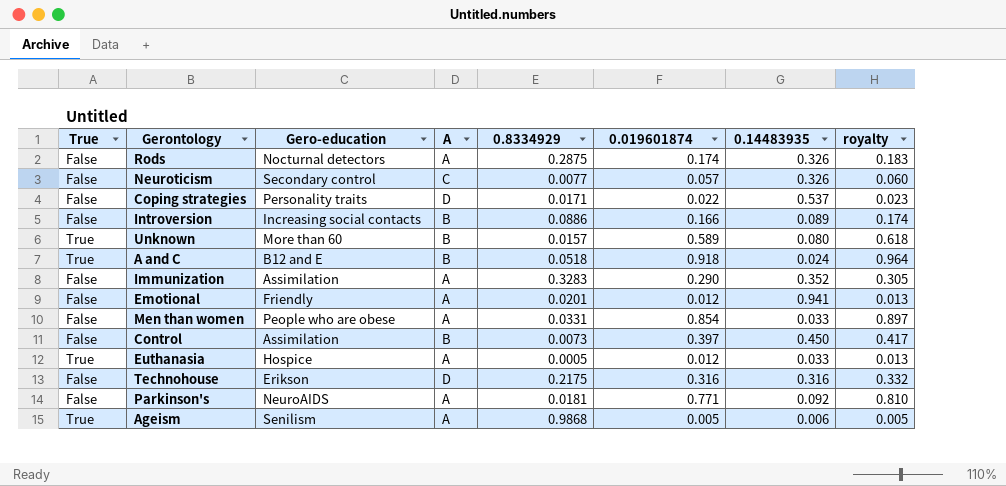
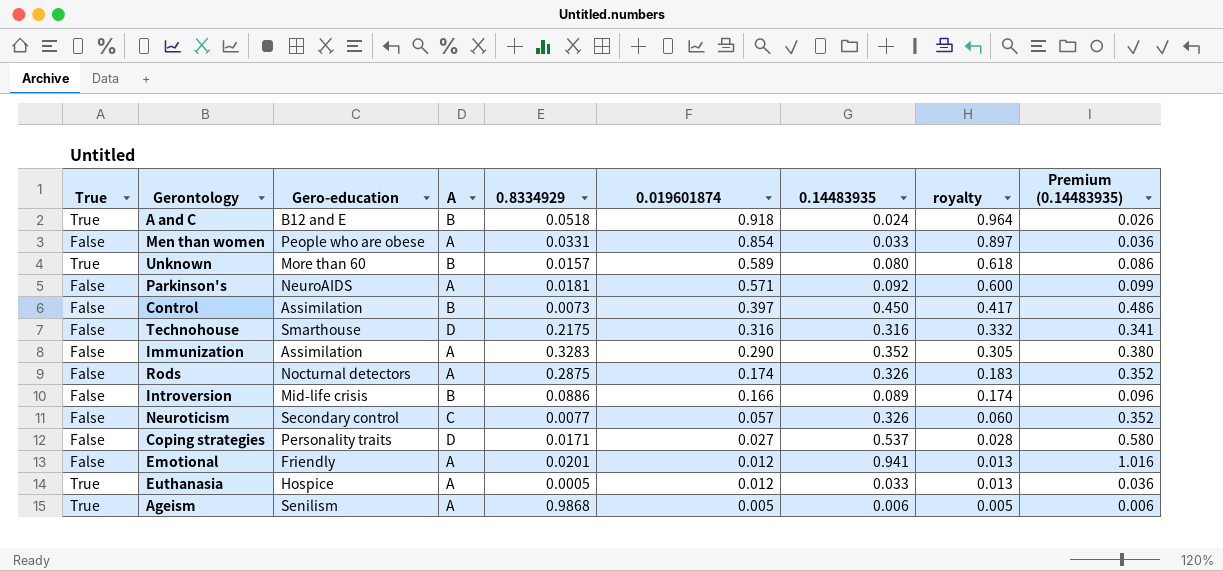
row order: none -> 0.019601874 descending
column Premium (0.14483935) | formula: none -> [0.14483935] * 1.08
Parkinson's | 0.019601874: 0.771 -> 0.571
Parkinson's | royalty: 0.810 -> 0.600
Technohouse | Gero-education: Erikson -> Smarthouse
Introversion | Gero-education: Increasing social contacts -> Mid-life crisis
Coping strategies | 0.019601874: 0.022 -> 0.027
Coping strategies | royalty: 0.023 -> 0.028

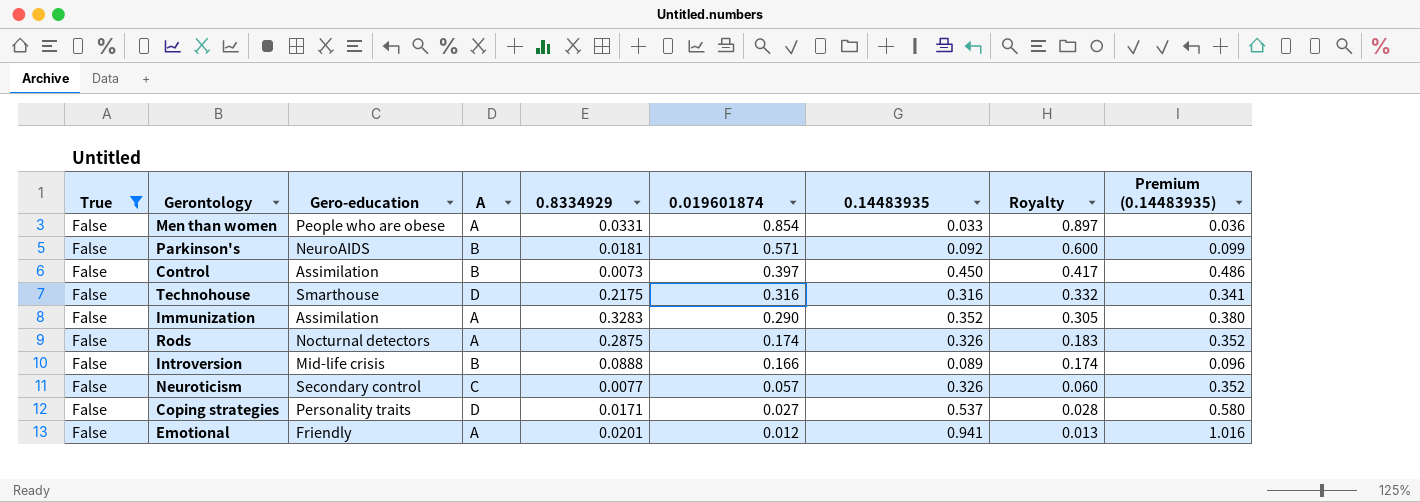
filter: none -> True = False
column name: royalty -> Royalty
Parkinson's | A: A -> B
Introversion | 0.8334929: 0.0886 -> 0.0888

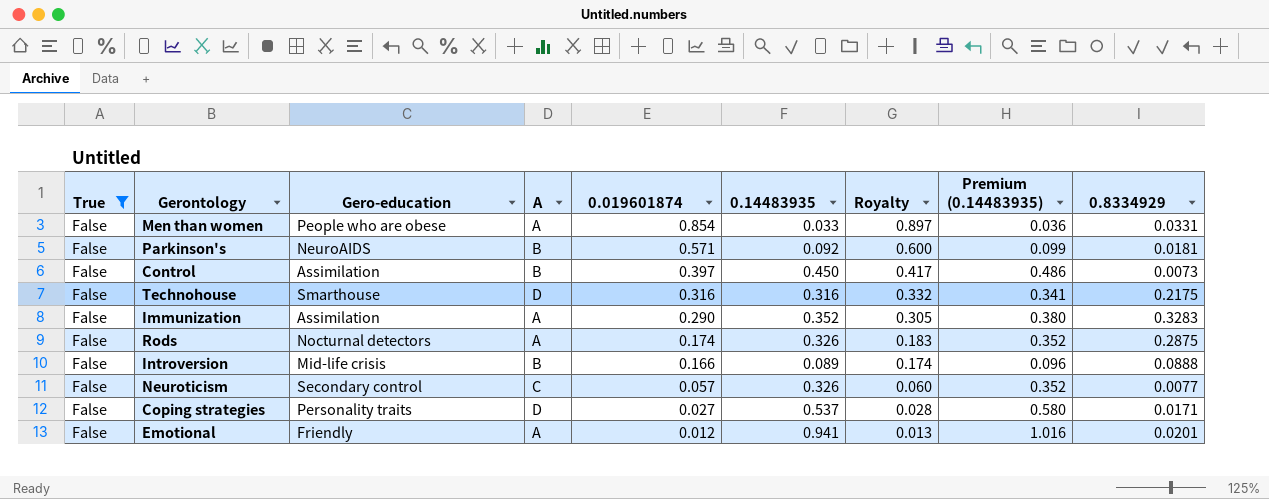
column 0.8334929 | position: 5 -> 9

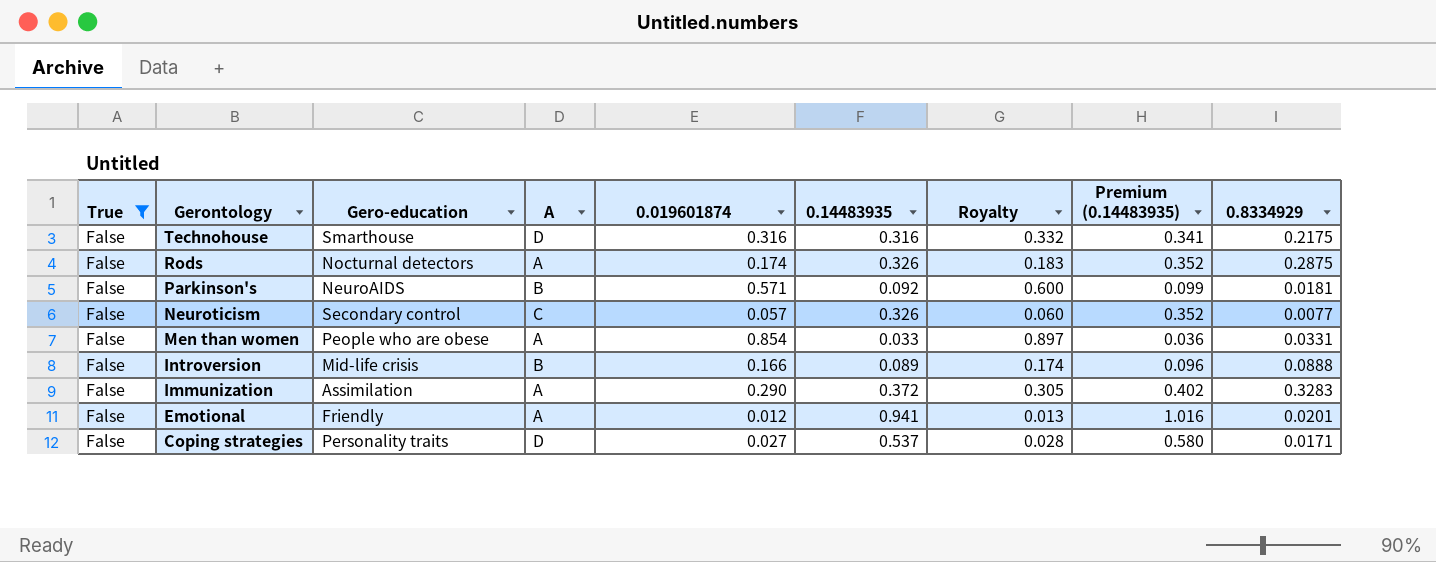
row order: 0.019601874 descending -> Gerontology descending
row Control: False | Assimilation | B | 0.397 | 0.450 | 0.417 | 0.486 | 0.0073 -> none
Immunization | 0.14483935: 0.352 -> 0.372
Immunization | Premium (0.14483935): 0.380 -> 0.402

